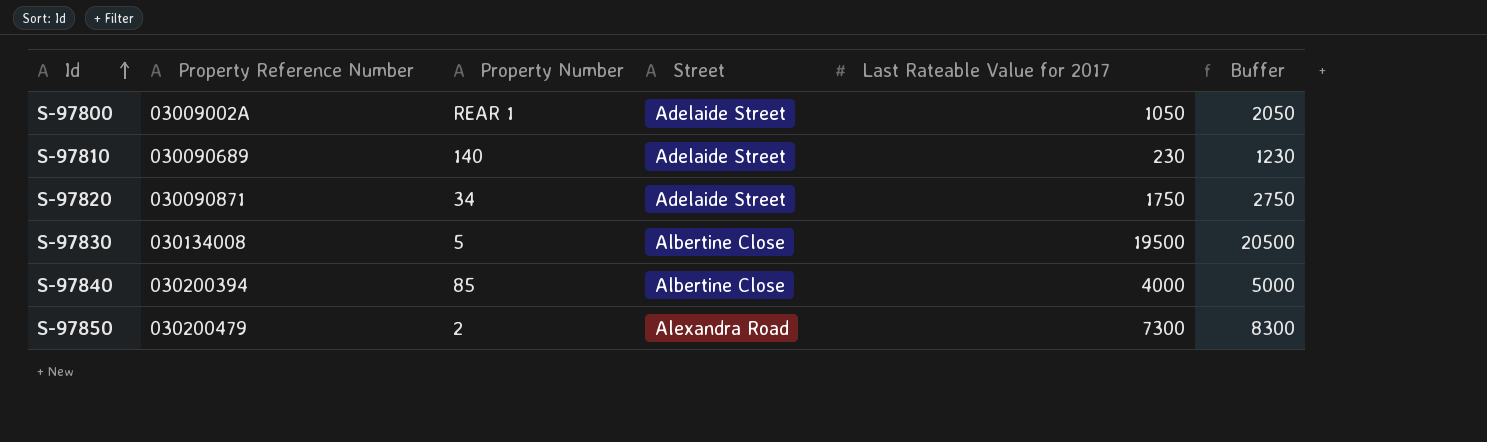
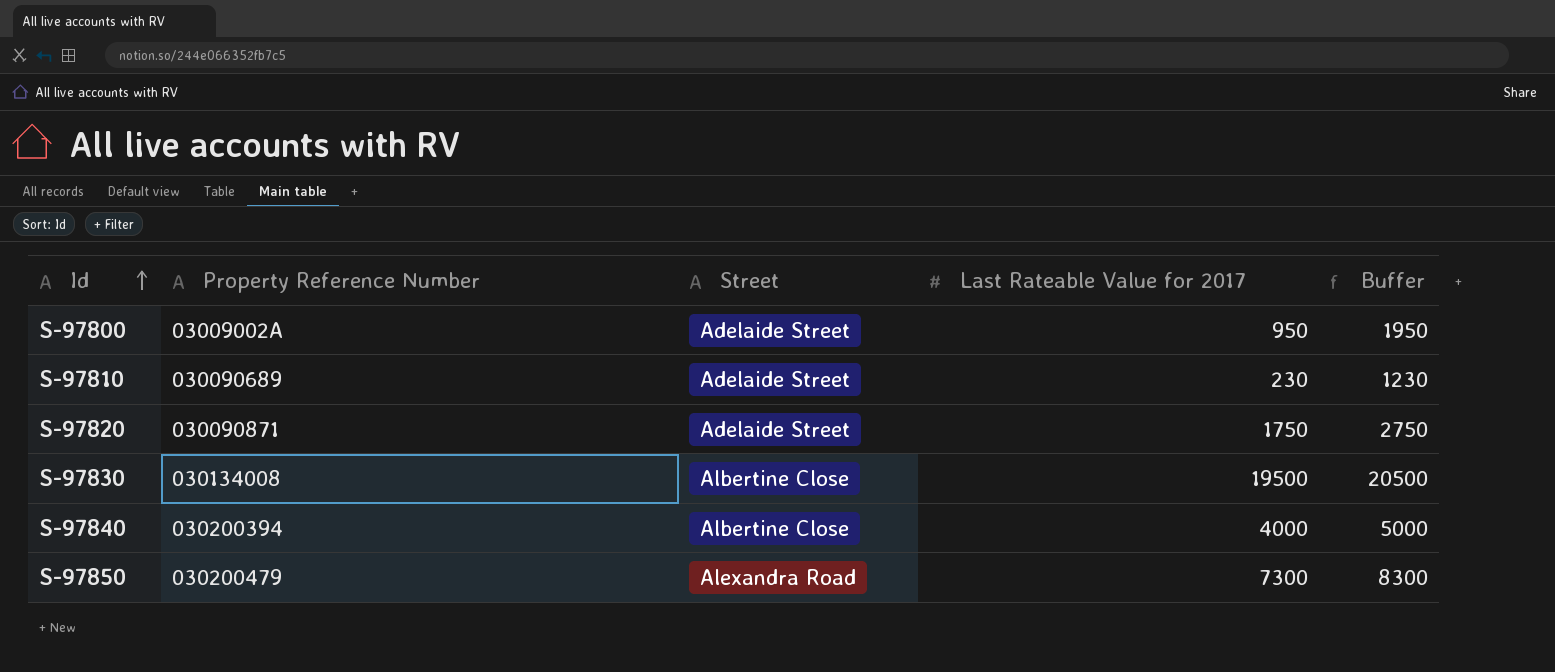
column Property Number | position: 3 -> none
S-97800 | Last Rateable Value for 2017: 1050 -> 950
S-97800 | Buffer: 2050 -> 1950

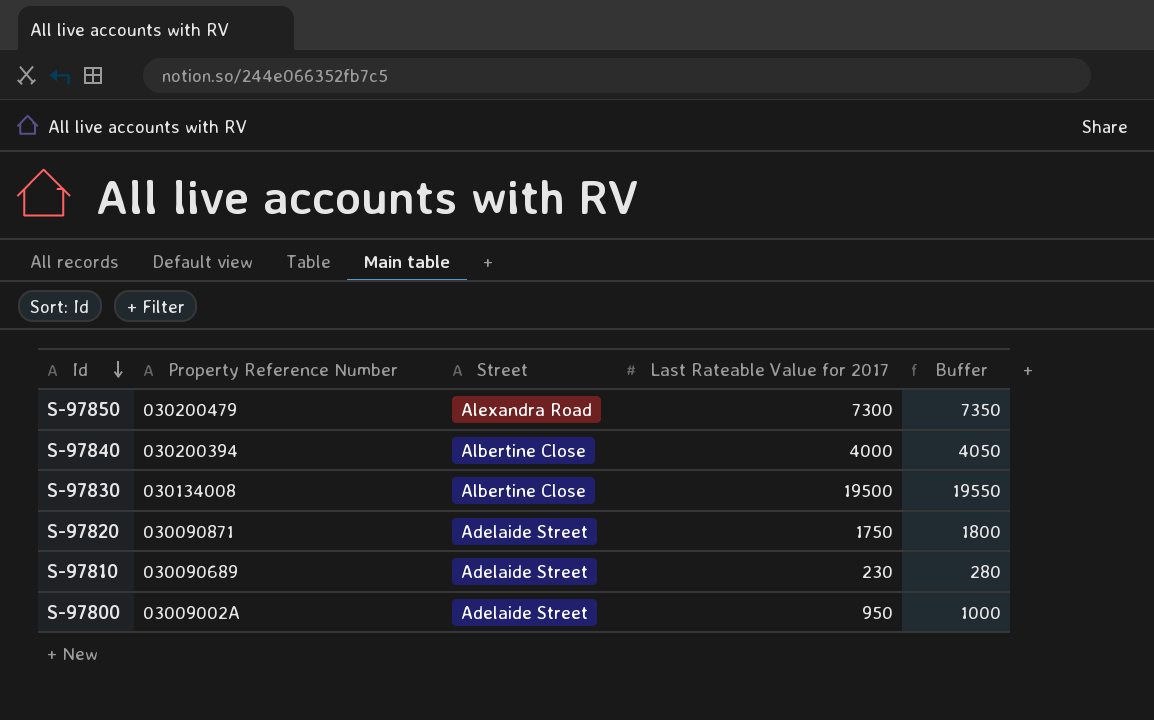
row order: Id ascending -> Id descending
column Buffer | formula: [Last Rateable Value for 2017] + 1000 -> [Last Rateable Value for 2017] + 50

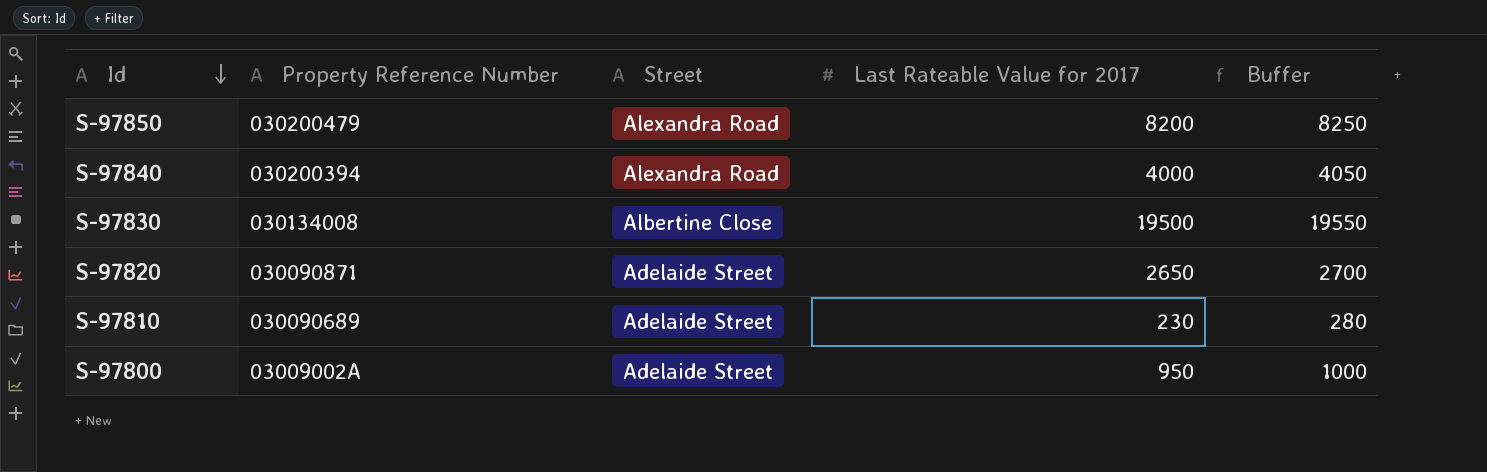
S-97850 | Last Rateable Value for 2017: 7300 -> 8200
S-97850 | Buffer: 7350 -> 8250
S-97840 | Street: Albertine Close -> Alexandra Road
S-97820 | Last Rateable Value for 2017: 1750 -> 2650
S-97820 | Buffer: 1800 -> 2700

